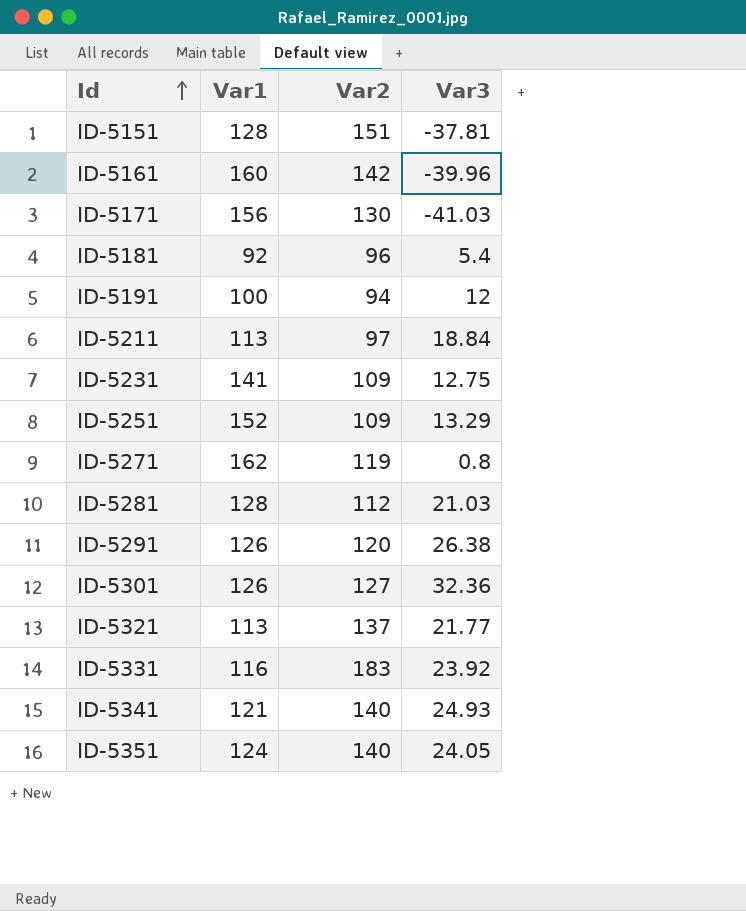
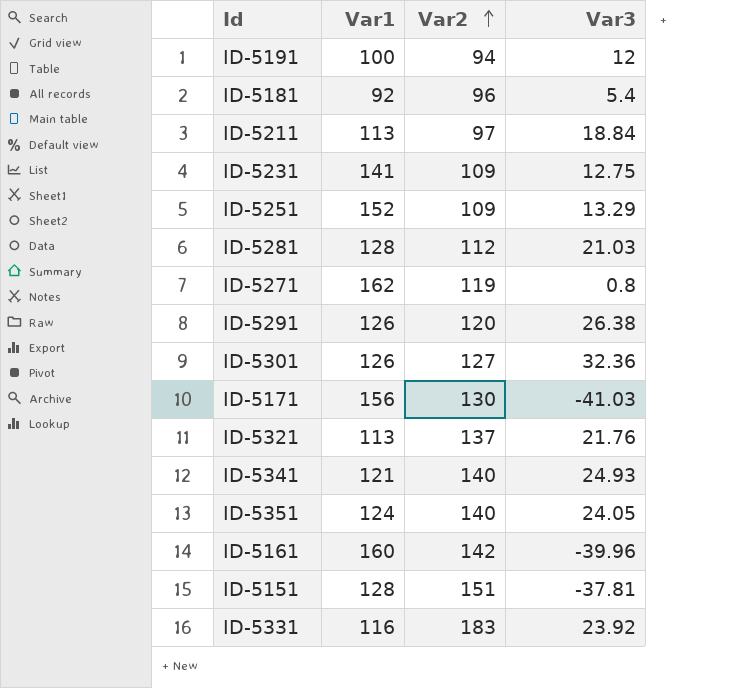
row order: Id ascending -> Var2 ascending
ID-5321 | Var3: 21.77 -> 21.76

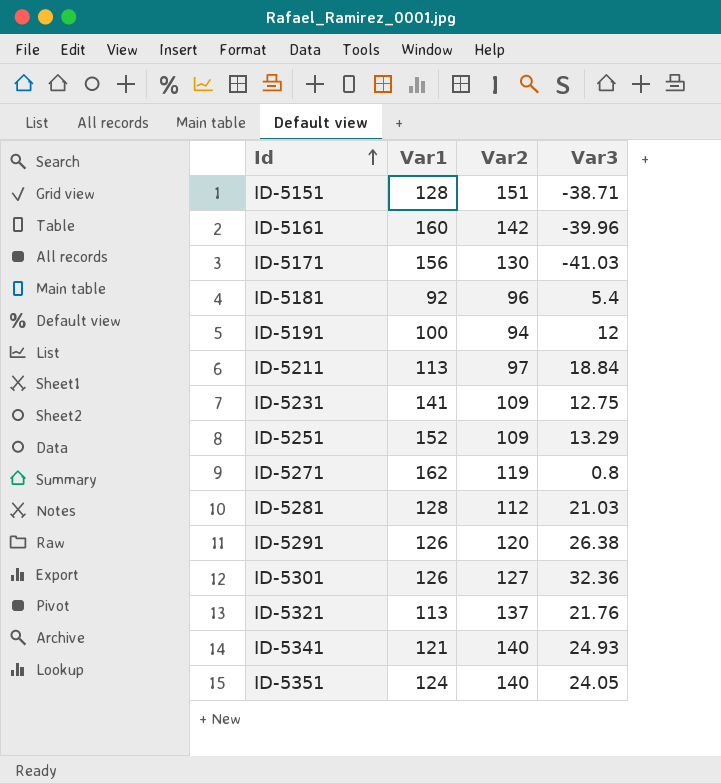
row order: Var2 ascending -> Id ascending
row ID-5331: 116 | 183 | 23.92 -> none
ID-5151 | Var3: -37.81 -> -38.71

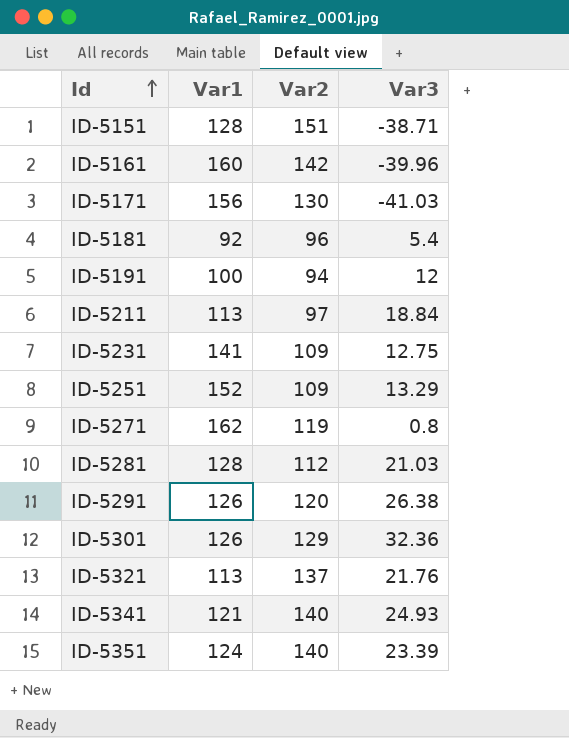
ID-5301 | Var2: 127 -> 129
ID-5351 | Var3: 24.05 -> 23.39

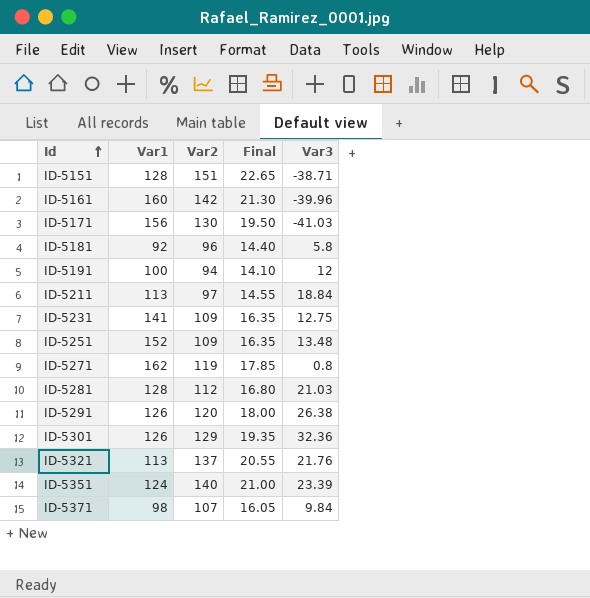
column Final | formula: none -> [Var2] * 0.15
row ID-5341: 121 | 140 | 24.93 -> none
ID-5181 | Var3: 5.4 -> 5.8
ID-5251 | Var3: 13.29 -> 13.48
row ID-5371: none -> 98 | 107 | 16.05 | 9.84

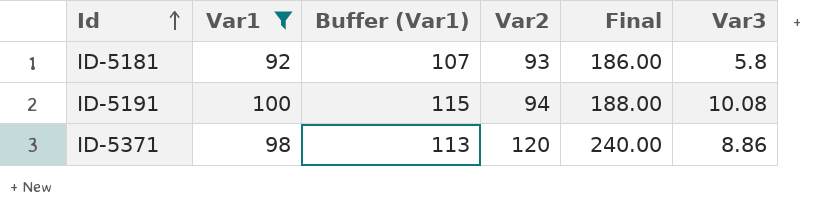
filter: none -> Var1 <= 100
column Buffer (Var1) | formula: none -> [Var1] + 15
column Final | formula: [Var2] * 0.15 -> [Var2] * 2
ID-5181 | Var2: 96 -> 93
ID-5191 | Var3: 12 -> 10.08
ID-5371 | Var2: 107 -> 120
ID-5371 | Var3: 9.84 -> 8.86

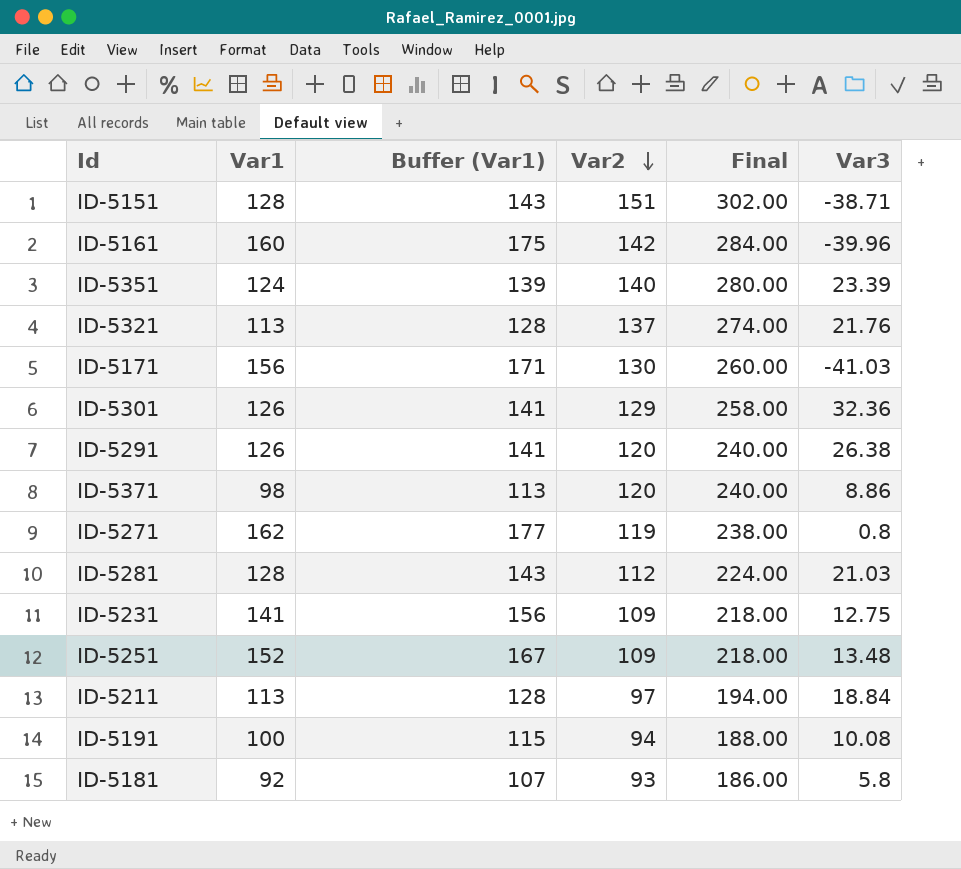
filter: Var1 <= 100 -> none
row order: Id ascending -> Var2 descending

